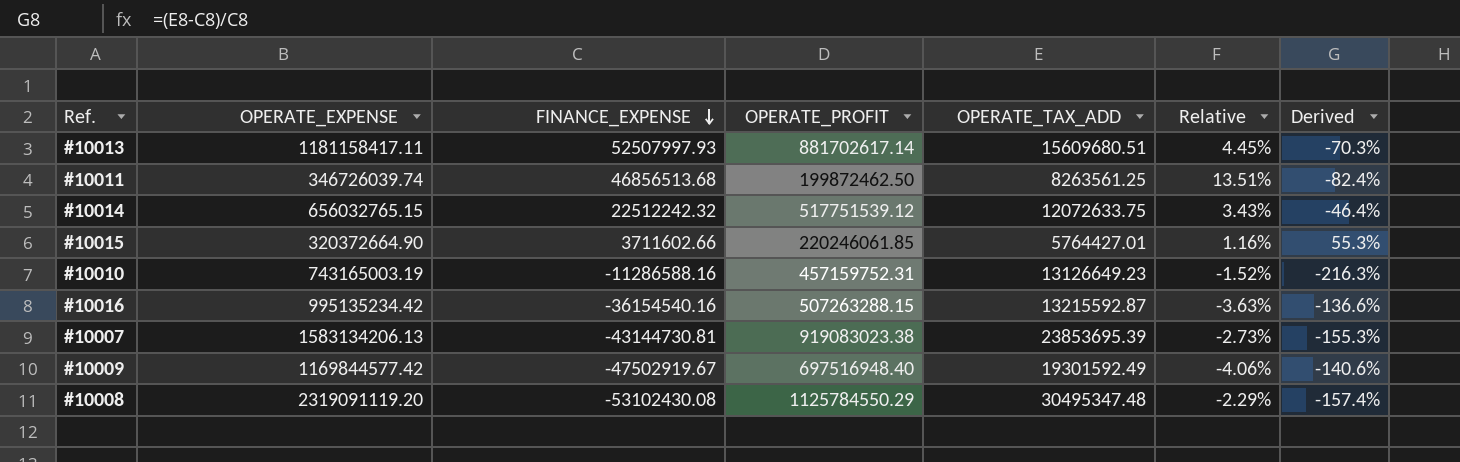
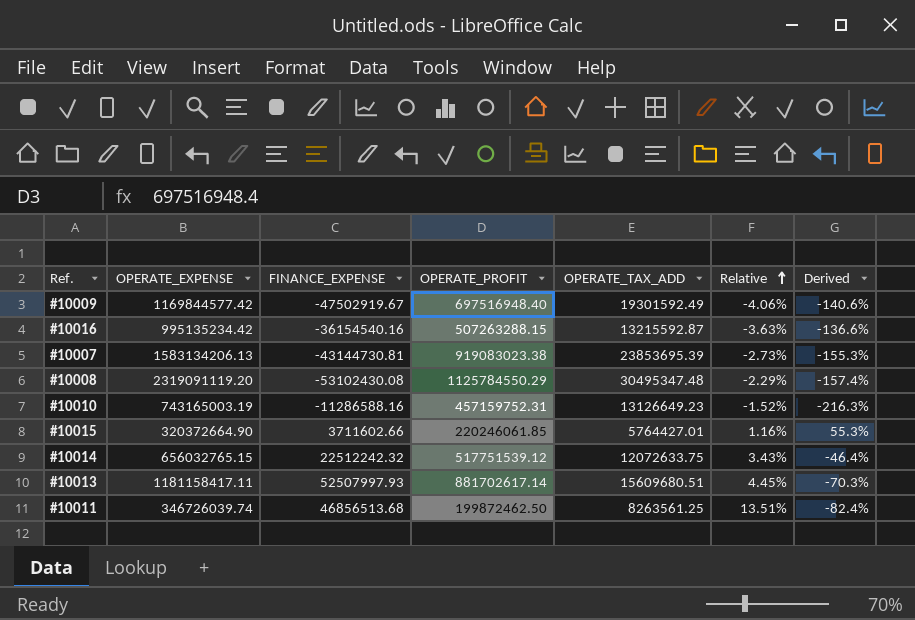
row order: FINANCE_EXPENSE descending -> Relative ascending

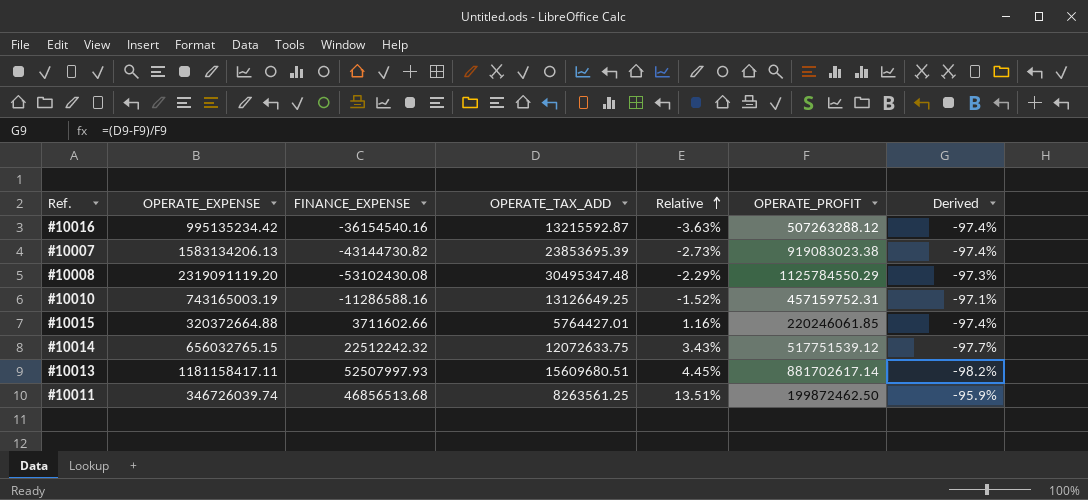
column OPERATE_PROFIT | position: 4 -> 6
column Derived | formula: ([OPERATE_TAX_ADD] - [FINANCE_EXPENSE]) / [FINANCE_EXPENSE] -> ([OPERATE_TAX_ADD] - [OPERATE_PROFIT]) / [OPERATE_PROFIT]
row #10009: 1169844577.42 | -47502919.67 | 697516948.40 | 19301592.49 | -4.06% | -140.6% -> none
#10016 | OPERATE_PROFIT: 507263288.15 -> 507263288.12
#10007 | FINANCE_EXPENSE: -43144730.81 -> -43144730.82
#10010 | OPERATE_TAX_ADD: 13126649.23 -> 13126649.25
#10015 | OPERATE_EXPENSE: 320372664.90 -> 320372664.88

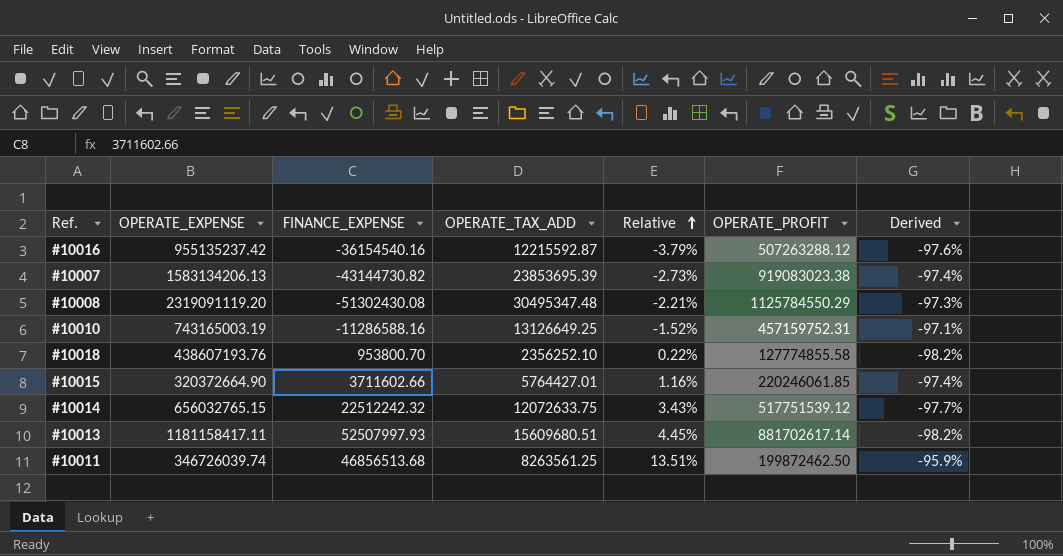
#10016 | OPERATE_EXPENSE: 995135234.42 -> 955135237.42
#10016 | OPERATE_TAX_ADD: 13215592.87 -> 12215592.87
#10016 | Relative: -3.63% -> -3.79%
#10016 | Derived: -97.4% -> -97.6%
#10008 | FINANCE_EXPENSE: -53102430.08 -> -51302430.08
#10008 | Relative: -2.29% -> -2.21%
row #10018: none -> 438607193.76 | 953800.70 | 2356252.10 | 0.22% | 127774855.58 | -98.2%
#10015 | OPERATE_EXPENSE: 320372664.88 -> 320372664.90

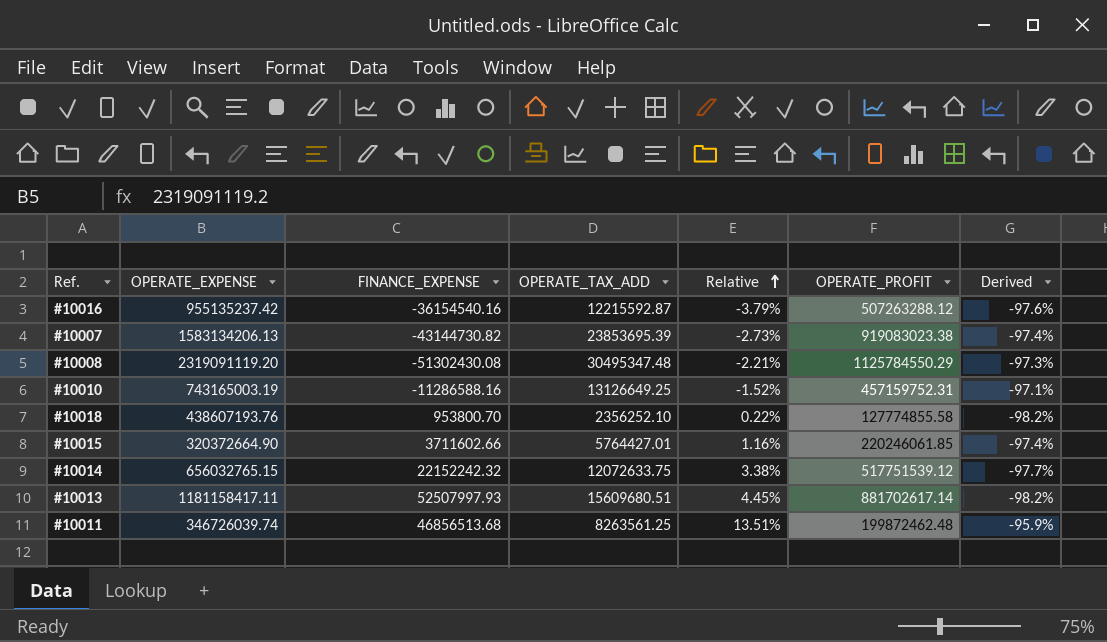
#10014 | FINANCE_EXPENSE: 22512242.32 -> 22152242.32
#10014 | Relative: 3.43% -> 3.38%
#10011 | OPERATE_PROFIT: 199872462.50 -> 199872462.48

